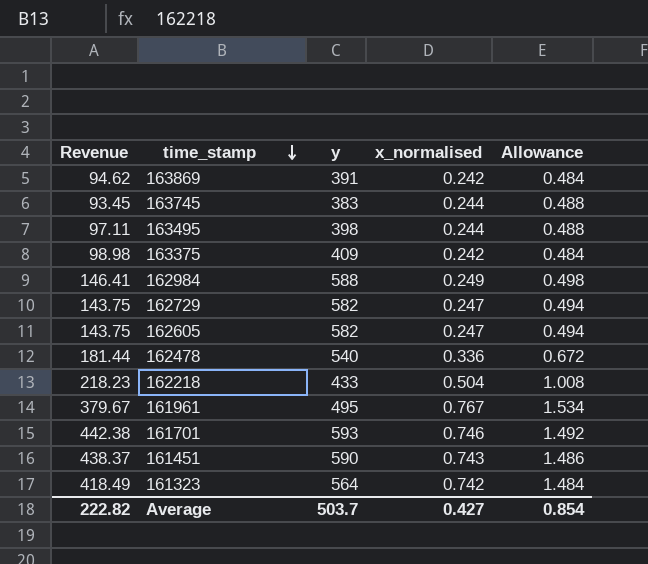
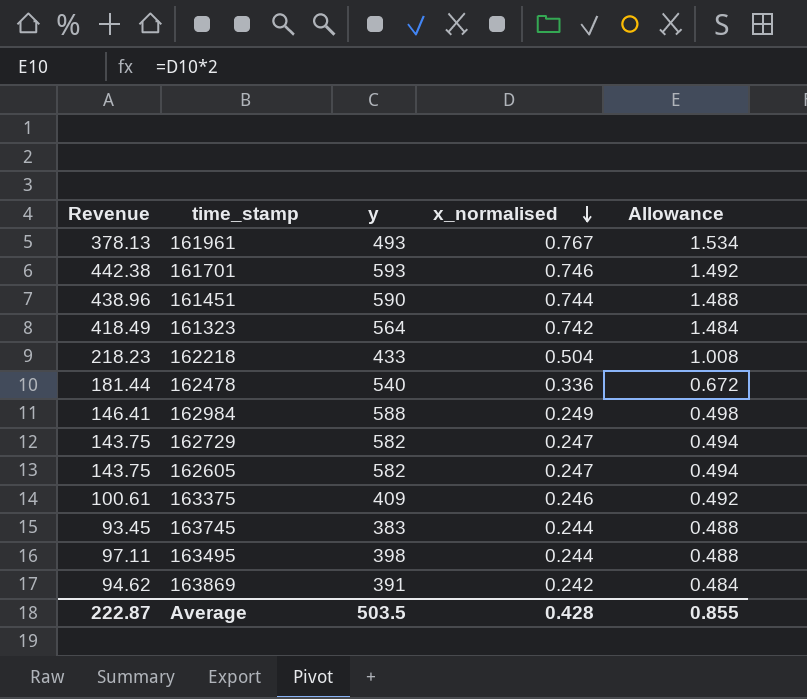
row order: time_stamp descending -> x_normalised descending
161961 | Revenue: 379.67 -> 378.13
161961 | y: 495 -> 493
161451 | Revenue: 438.37 -> 438.96
161451 | x_normalised: 0.743 -> 0.744
161451 | Allowance: 1.486 -> 1.488
163375 | Revenue: 98.98 -> 100.61
163375 | x_normalised: 0.242 -> 0.246
163375 | Allowance: 0.484 -> 0.492
Average | Revenue: 222.82 -> 222.87
Average | y: 503.7 -> 503.5
Average | x_normalised: 0.427 -> 0.428
Average | Allowance: 0.854 -> 0.855

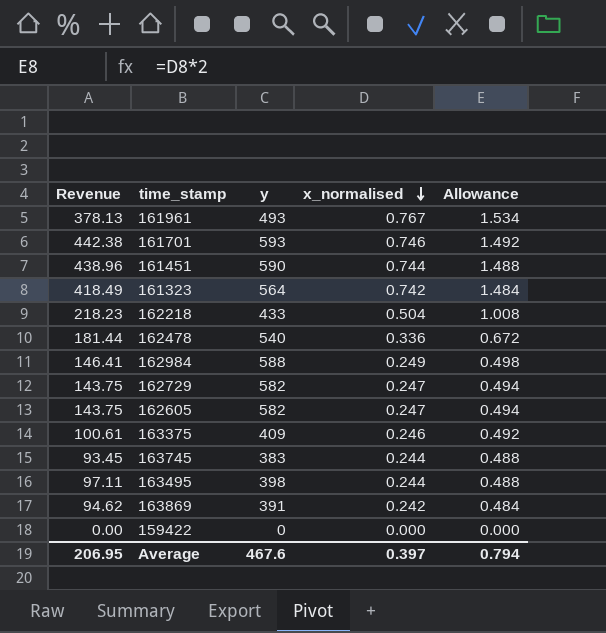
row 159422: none -> 0.00 | 0 | 0.000 | 0.000
Average | Revenue: 222.87 -> 206.95
Average | y: 503.5 -> 467.6
Average | x_normalised: 0.428 -> 0.397
Average | Allowance: 0.855 -> 0.794

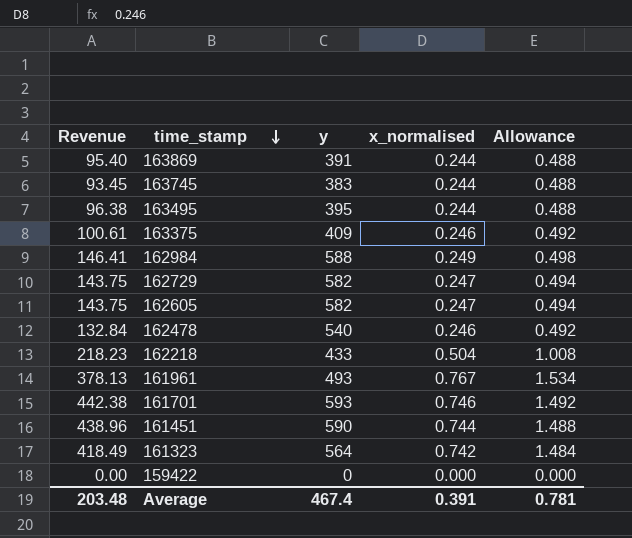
row order: x_normalised descending -> time_stamp descending
163869 | Revenue: 94.62 -> 95.40
163869 | x_normalised: 0.242 -> 0.244
163869 | Allowance: 0.484 -> 0.488
163495 | Revenue: 97.11 -> 96.38
163495 | y: 398 -> 395
162478 | Revenue: 181.44 -> 132.84
162478 | x_normalised: 0.336 -> 0.246
162478 | Allowance: 0.672 -> 0.492
Average | Revenue: 206.95 -> 203.48
Average | y: 467.6 -> 467.4
Average | x_normalised: 0.397 -> 0.391
Average | Allowance: 0.794 -> 0.781

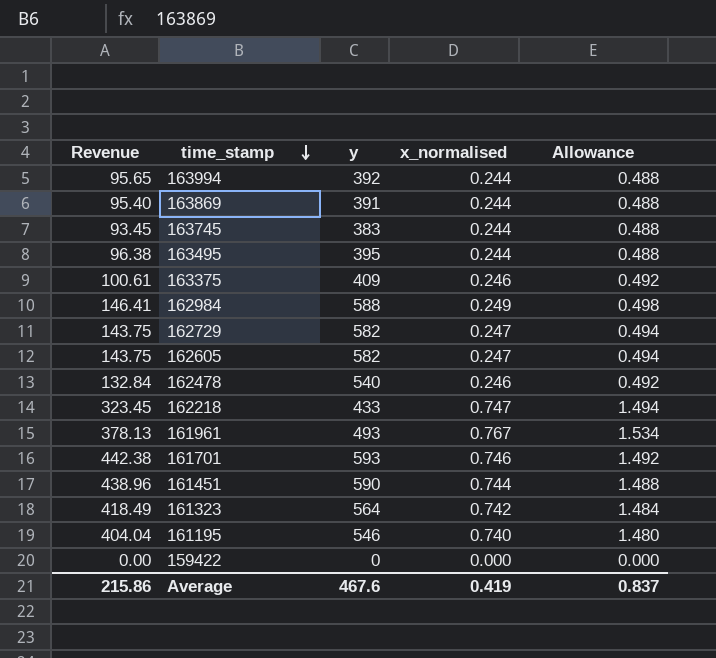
row 163994: none -> 95.65 | 392 | 0.244 | 0.488
162218 | Revenue: 218.23 -> 323.45
162218 | x_normalised: 0.504 -> 0.747
162218 | Allowance: 1.008 -> 1.494
row 161195: none -> 404.04 | 546 | 0.740 | 1.480
Average | Revenue: 203.48 -> 215.86
Average | y: 467.4 -> 467.6
Average | x_normalised: 0.391 -> 0.419
Average | Allowance: 0.781 -> 0.837

